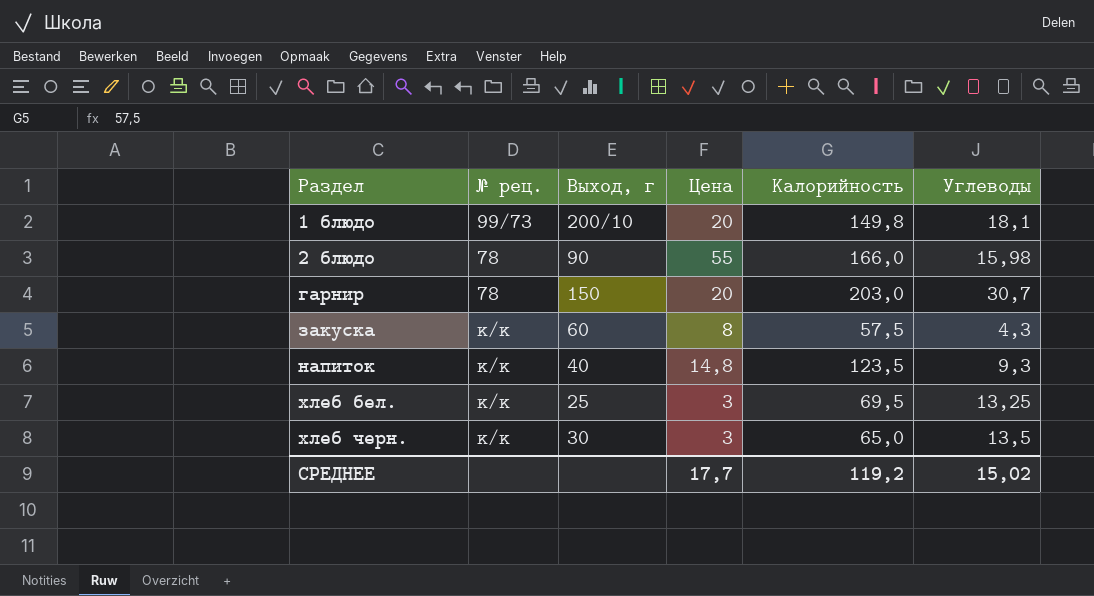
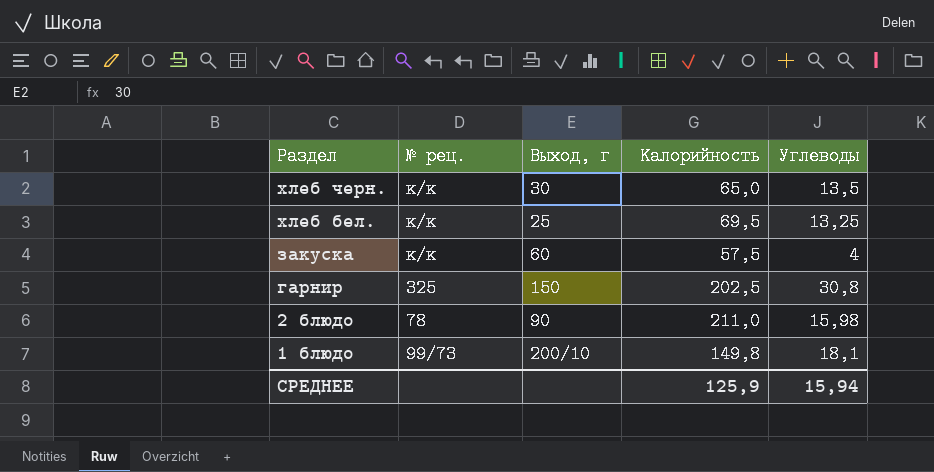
row order: Раздел ascending -> Раздел descending
column Цена | position: 4 -> none
row напиток: к/к | 40 | 14,8 | 123,5 | 9,3 -> none
закуска | Углеводы: 4,3 -> 4
гарнир | № рец.: 78 -> 325
гарнир | Калорийность: 203,0 -> 202,5
гарнир | Углеводы: 30,7 -> 30,8
2 блюдо | Калорийность: 166,0 -> 211,0
СРЕДНЕЕ | Калорийность: 119,2 -> 125,9
СРЕДНЕЕ | Углеводы: 15,02 -> 15,94

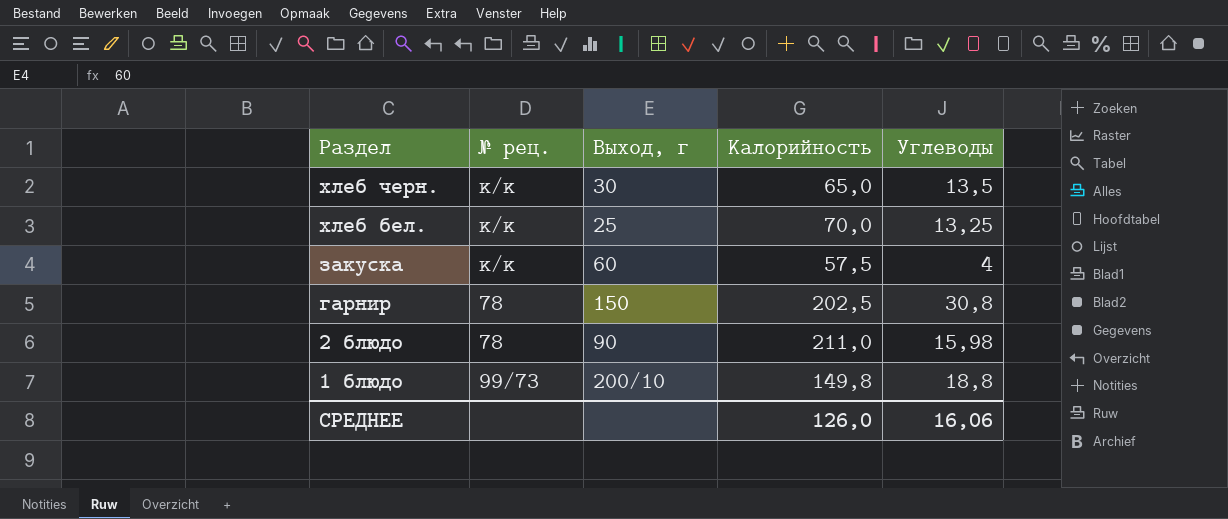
хлеб бел. | Калорийность: 69,5 -> 70,0
гарнир | № рец.: 325 -> 78
1 блюдо | Углеводы: 18,1 -> 18,8
СРЕДНЕЕ | Калорийность: 125,9 -> 126,0
СРЕДНЕЕ | Углеводы: 15,94 -> 16,06

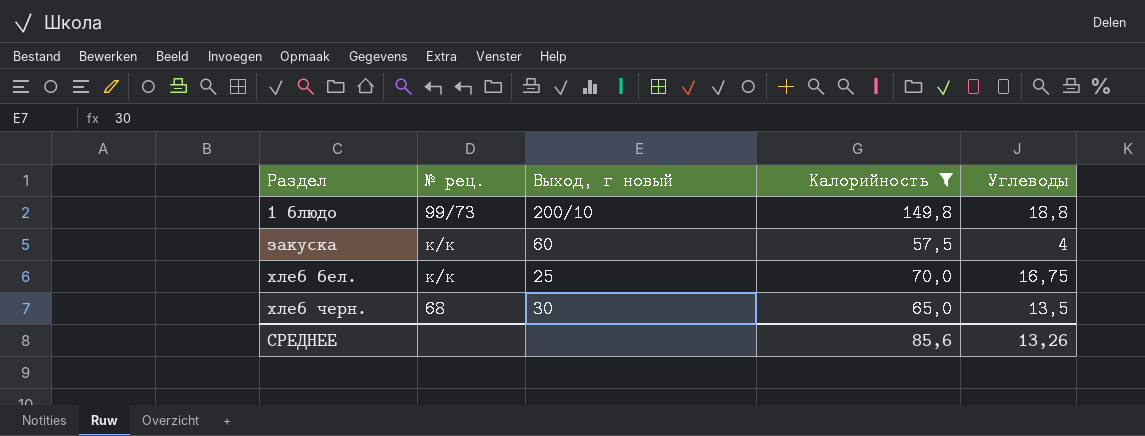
filter: none -> Калорийность <= 149,8
row order: Раздел descending -> Раздел ascending
column name: Выход, г -> Выход, г новый
хлеб бел. | Углеводы: 13,25 -> 16,75
хлеб черн. | № рец.: к/к -> 68
СРЕДНЕЕ | Калорийность: 126,0 -> 85,6
СРЕДНЕЕ | Углеводы: 16,06 -> 13,26

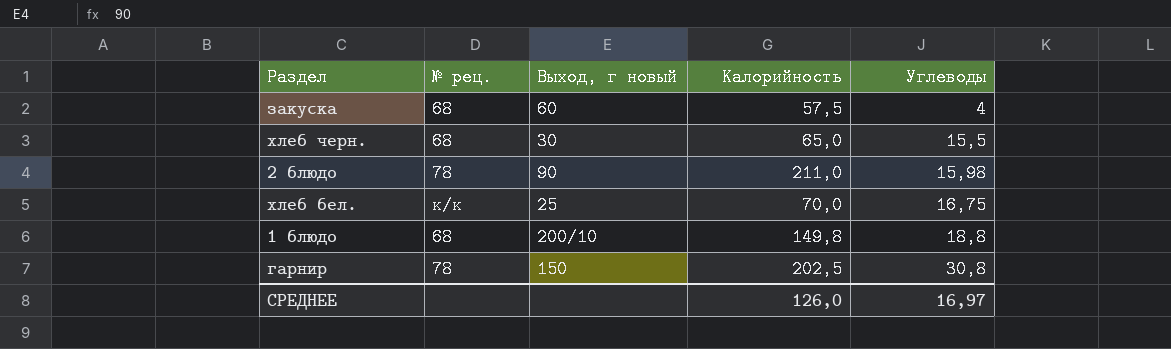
filter: Калорийность <= 149,8 -> none
row order: Раздел ascending -> Углеводы ascending
закуска | № рец.: к/к -> 68
хлеб черн. | Углеводы: 13,5 -> 15,5
1 блюдо | № рец.: 99/73 -> 68
СРЕДНЕЕ | Калорийность: 85,6 -> 126,0
СРЕДНЕЕ | Углеводы: 13,26 -> 16,97

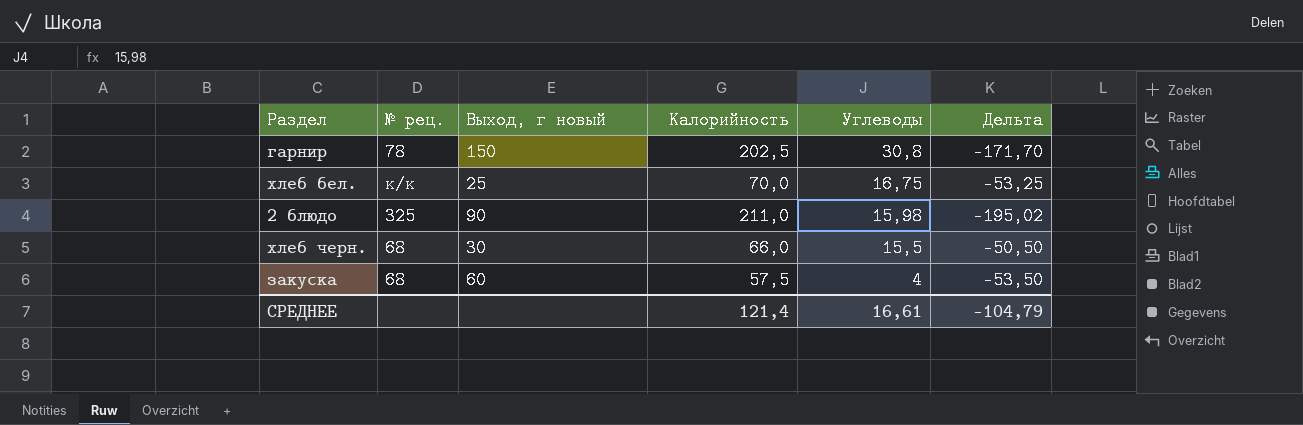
row order: Углеводы ascending -> Углеводы descending
column Дельта | formula: none -> [Углеводы] - [Калорийность]
row 1 блюдо: 68 | 200/10 | 149,8 | 18,8 -> none
2 блюдо | № рец.: 78 -> 325
хлеб черн. | Калорийность: 65,0 -> 66,0
СРЕДНЕЕ | Калорийность: 126,0 -> 121,4
СРЕДНЕЕ | Углеводы: 16,97 -> 16,61

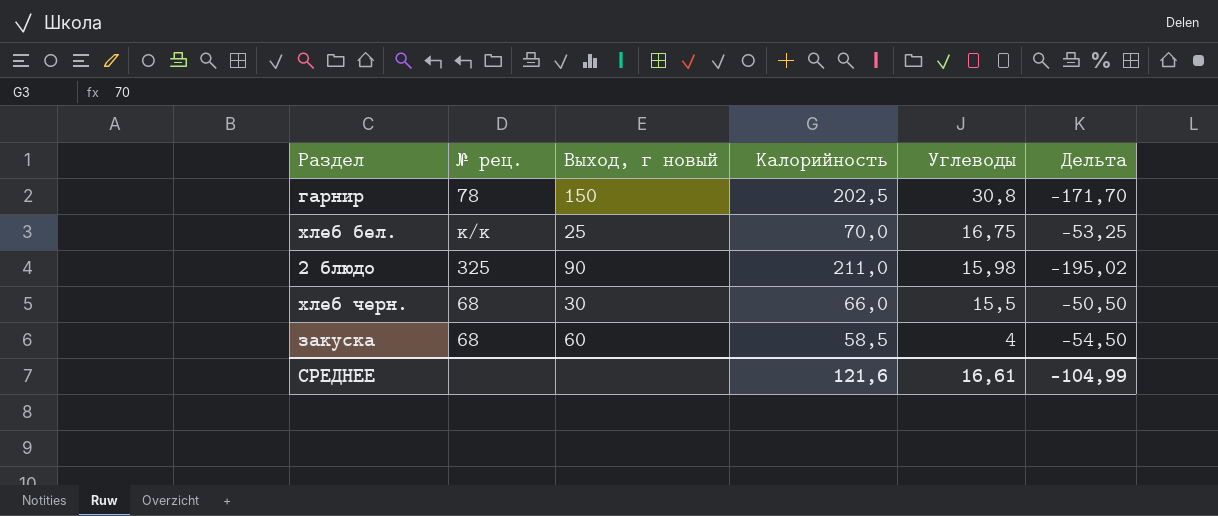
закуска | Калорийность: 57,5 -> 58,5
закуска | Дельта: -53,50 -> -54,50
СРЕДНЕЕ | Калорийность: 121,4 -> 121,6
СРЕДНЕЕ | Дельта: -104,79 -> -104,99

